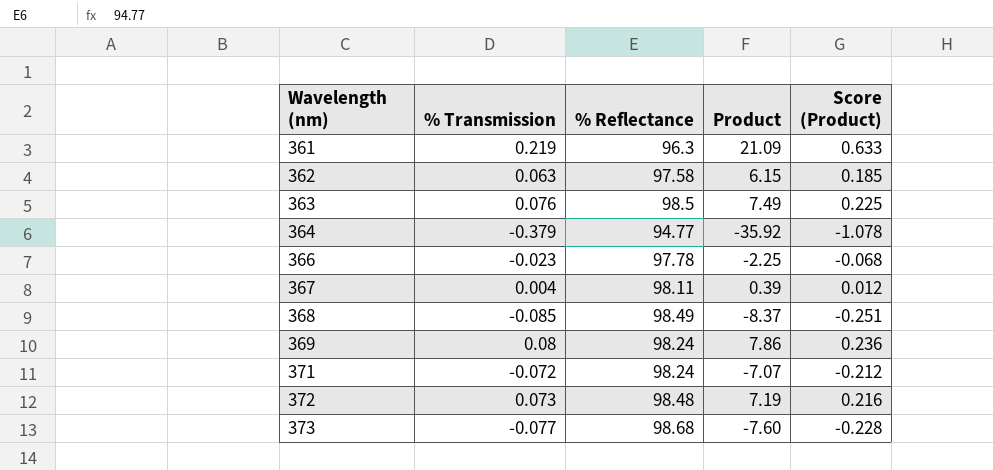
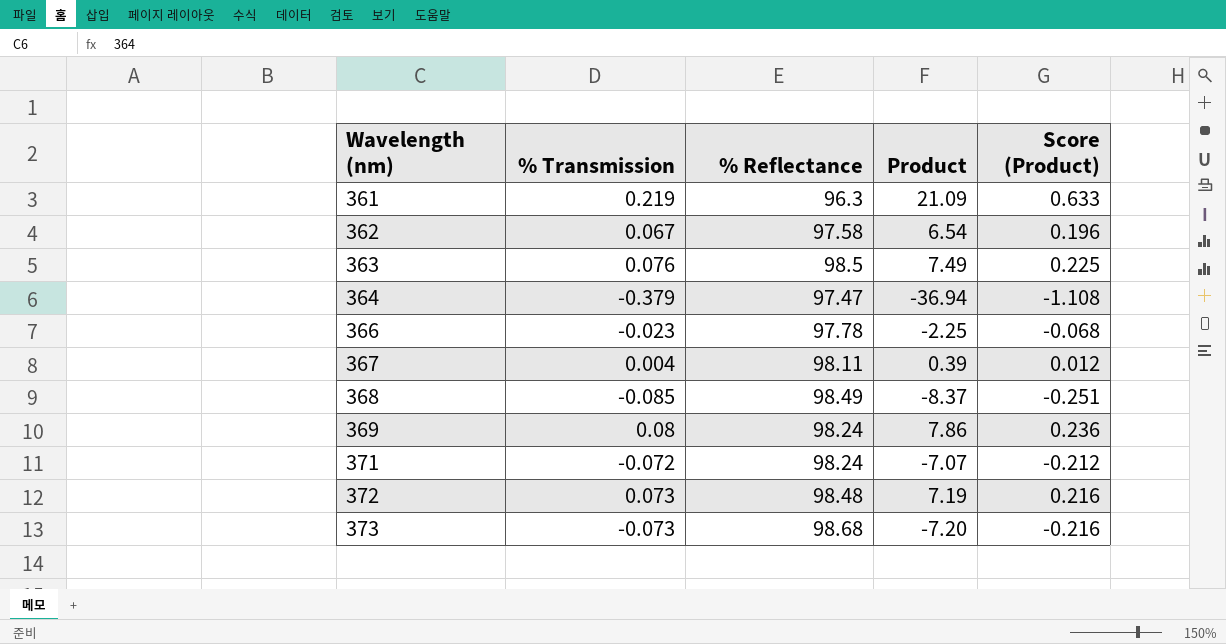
362 | % Transmission: 0.063 -> 0.067
362 | Product: 6.15 -> 6.54
362 | Score (Product): 0.185 -> 0.196
364 | % Reflectance: 94.77 -> 97.47
364 | Product: -35.92 -> -36.94
364 | Score (Product): -1.078 -> -1.108
373 | % Transmission: -0.077 -> -0.073
373 | Product: -7.60 -> -7.20
373 | Score (Product): -0.228 -> -0.216

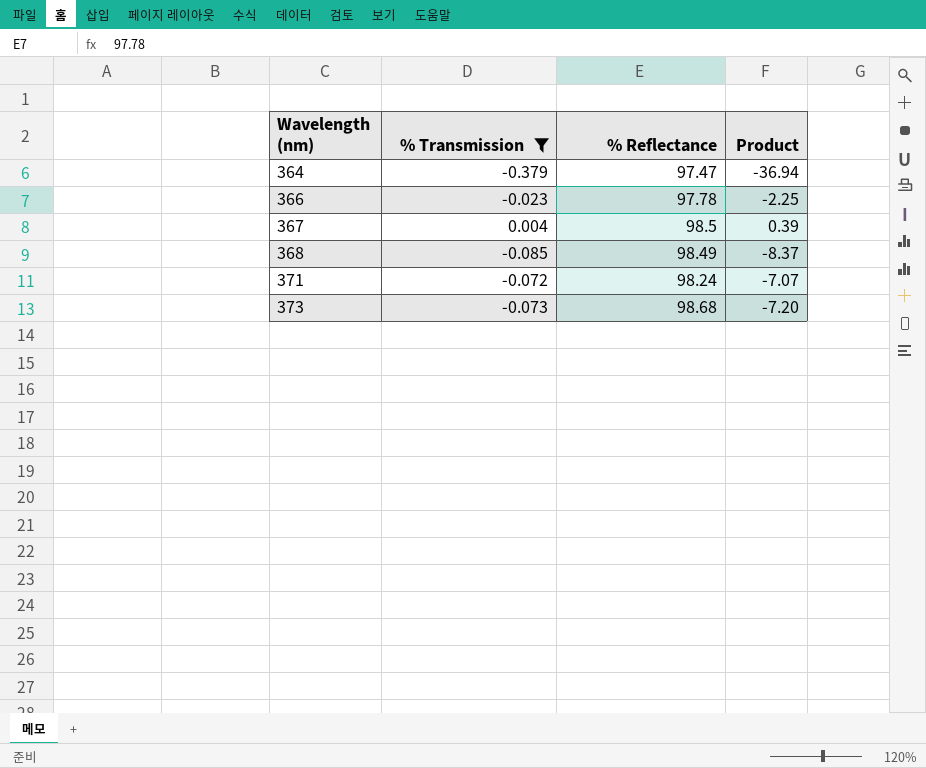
filter: none -> % Transmission <= 0.004
column Score (Product) | formula: [Product] * 0.03 -> none
367 | % Reflectance: 98.11 -> 98.5

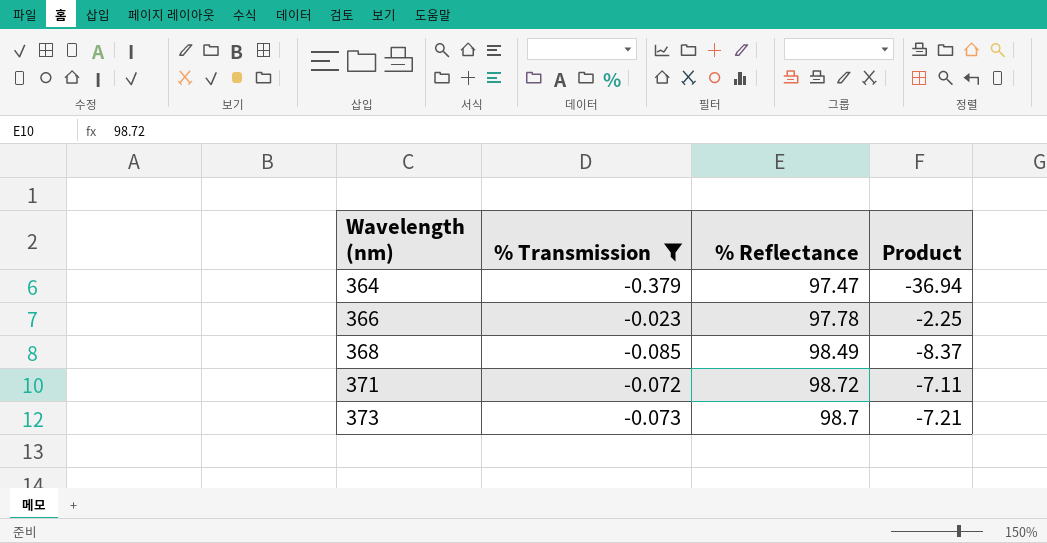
row 367: 0.004 | 98.5 | 0.39 -> none
371 | % Reflectance: 98.24 -> 98.72
371 | Product: -7.07 -> -7.11
373 | % Reflectance: 98.68 -> 98.7
373 | Product: -7.20 -> -7.21

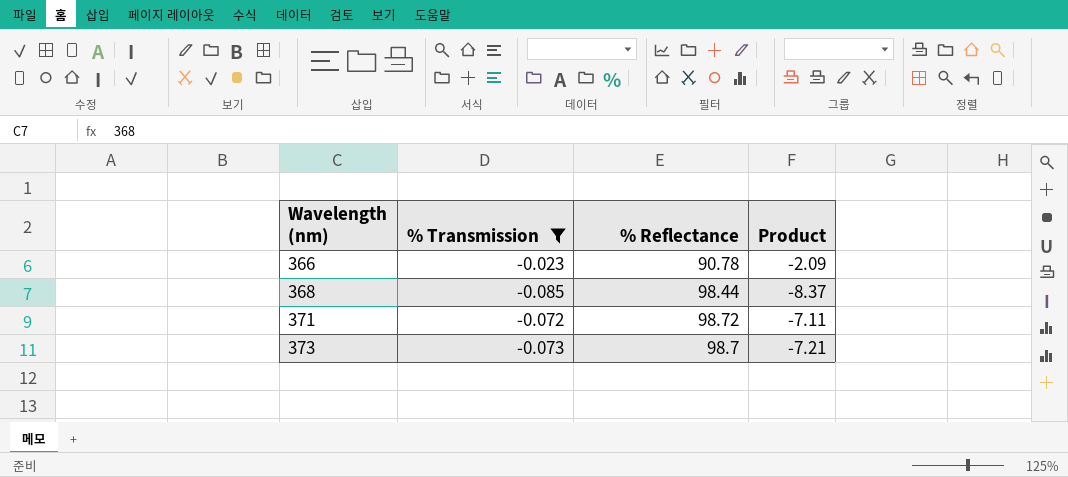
row 364: -0.379 | 97.47 | -36.94 -> none
366 | % Reflectance: 97.78 -> 90.78
366 | Product: -2.25 -> -2.09
368 | % Reflectance: 98.49 -> 98.44

